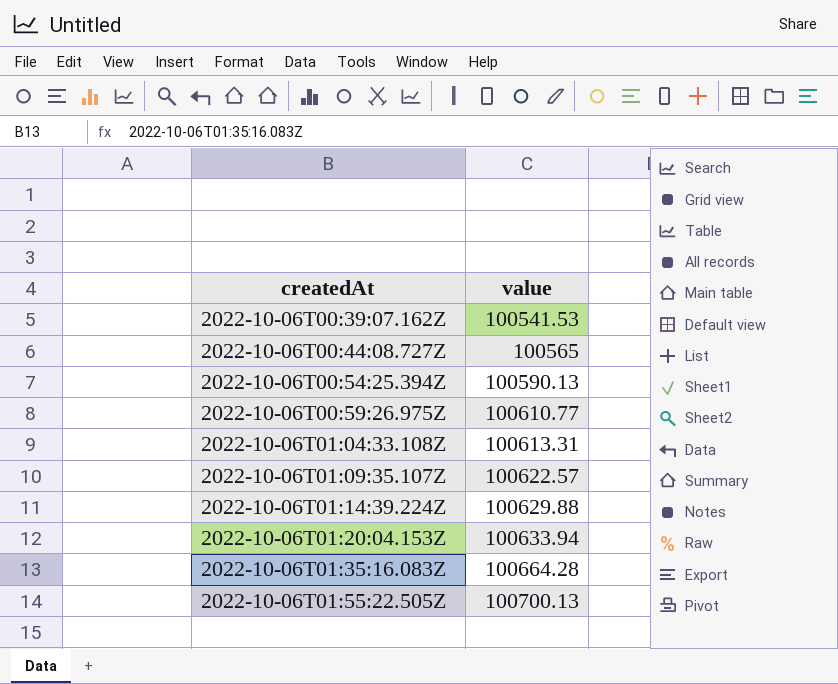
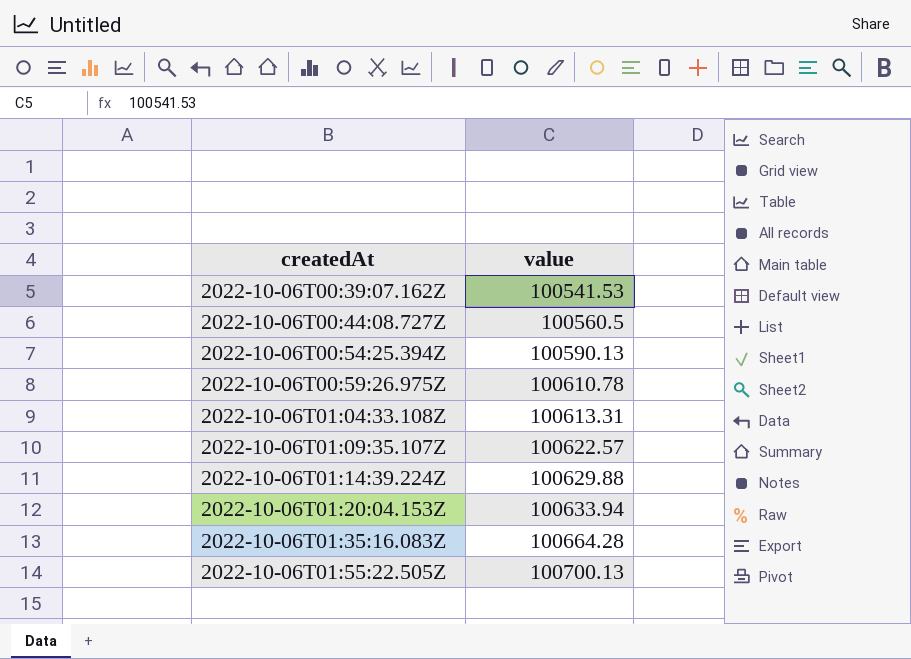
2022-10-06T00:44:08.727Z | value: 100565 -> 100560.5
2022-10-06T00:59:26.975Z | value: 100610.77 -> 100610.78

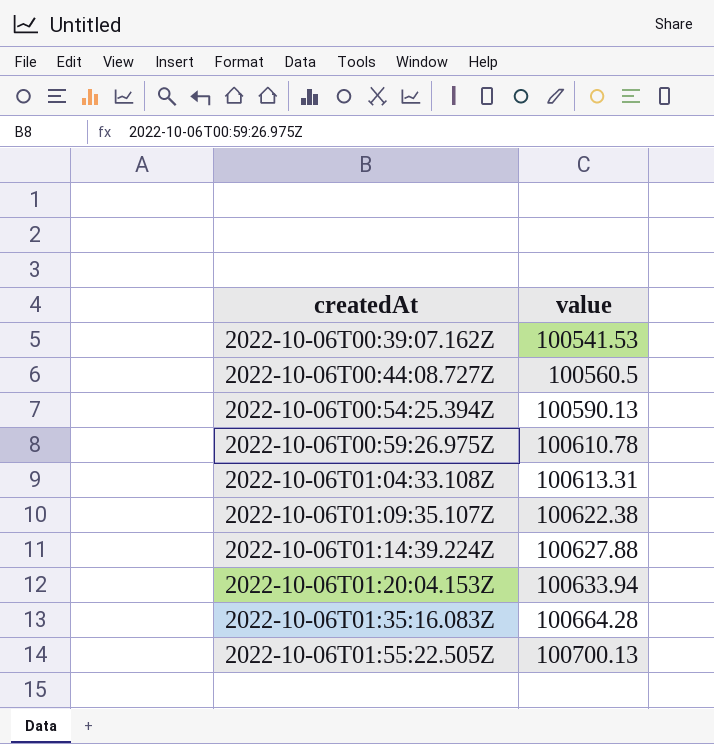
2022-10-06T01:09:35.107Z | value: 100622.57 -> 100622.38
2022-10-06T01:14:39.224Z | value: 100629.88 -> 100627.88

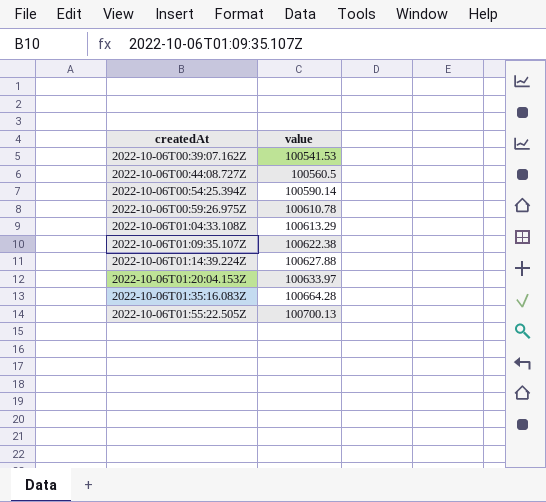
2022-10-06T00:54:25.394Z | value: 100590.13 -> 100590.14
2022-10-06T01:04:33.108Z | value: 100613.31 -> 100613.29
2022-10-06T01:20:04.153Z | value: 100633.94 -> 100633.97

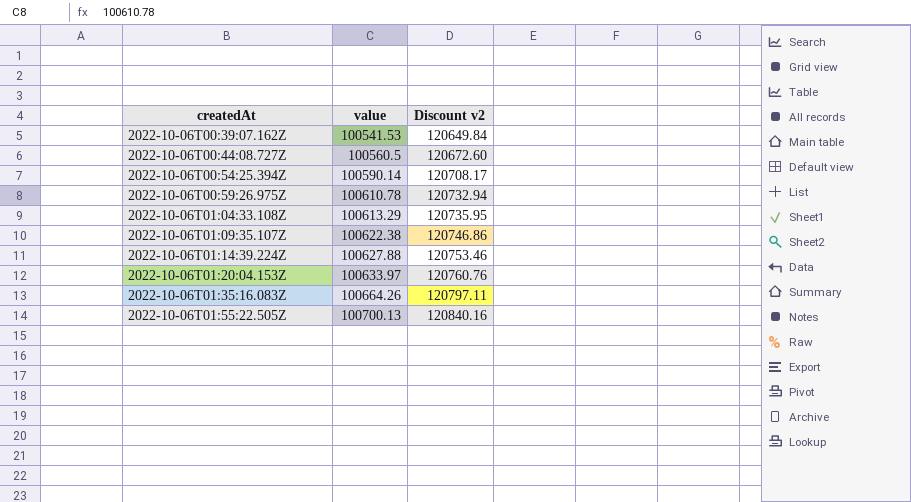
column Discount v2 | formula: none -> [value] * 1.2
2022-10-06T01:35:16.083Z | value: 100664.28 -> 100664.26

